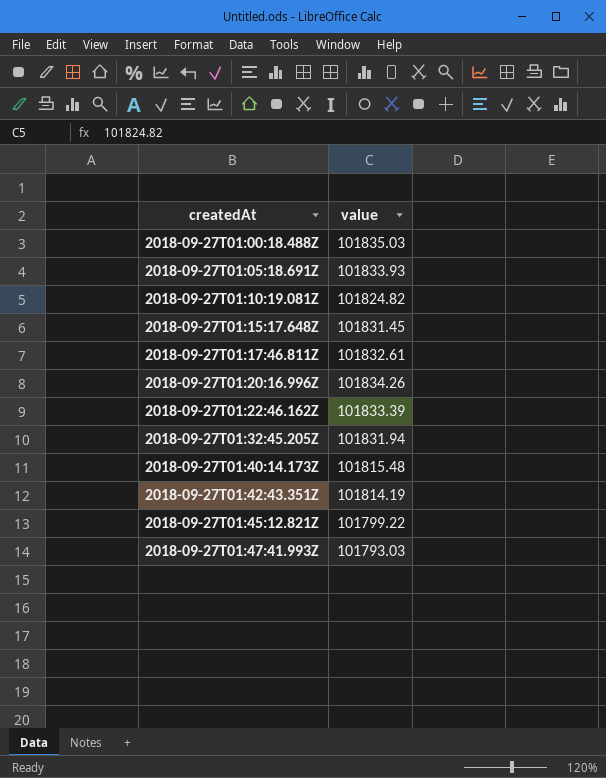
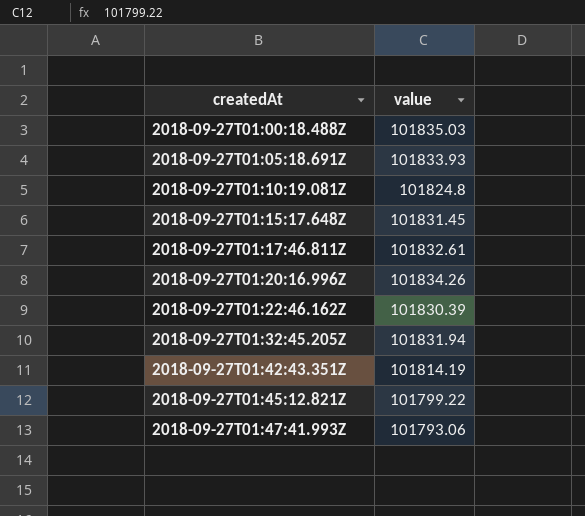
row 2018-09-27T01:40:14.173Z: 101815.48 -> none
2018-09-27T01:10:19.081Z | value: 101824.82 -> 101824.8
2018-09-27T01:22:46.162Z | value: 101833.39 -> 101830.39
2018-09-27T01:47:41.993Z | value: 101793.03 -> 101793.06

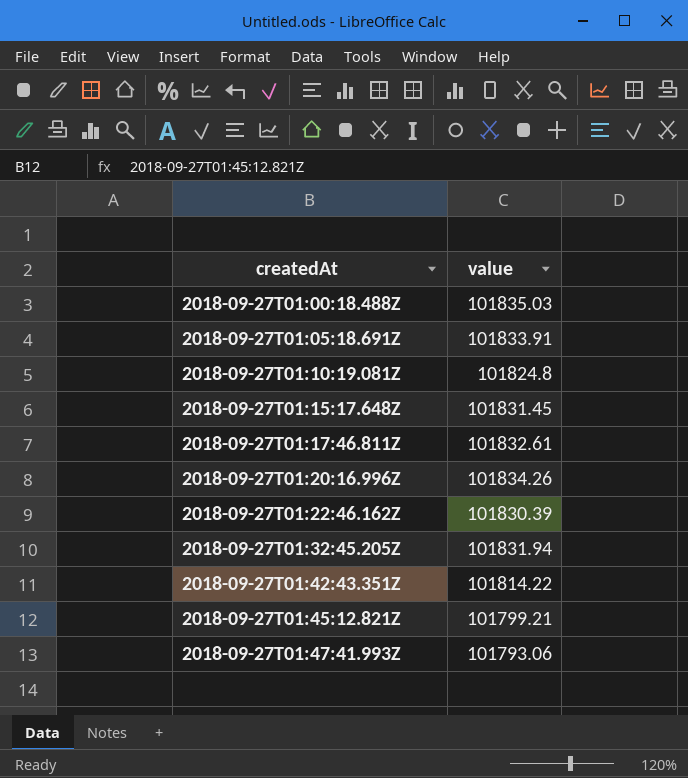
2018-09-27T01:05:18.691Z | value: 101833.93 -> 101833.91
2018-09-27T01:42:43.351Z | value: 101814.19 -> 101814.22
2018-09-27T01:45:12.821Z | value: 101799.22 -> 101799.21

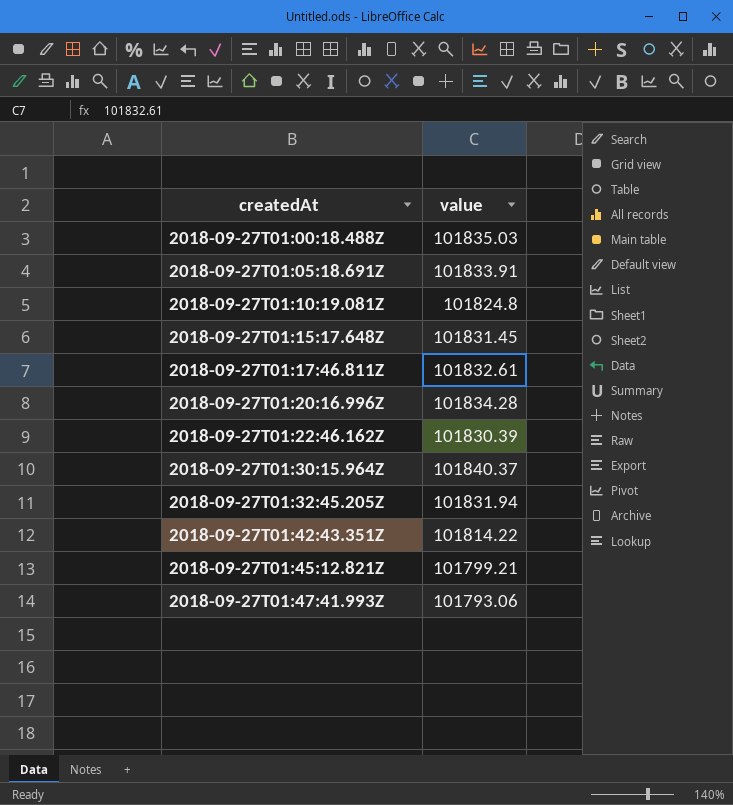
2018-09-27T01:20:16.996Z | value: 101834.26 -> 101834.28
row 2018-09-27T01:30:15.964Z: none -> 101840.37

